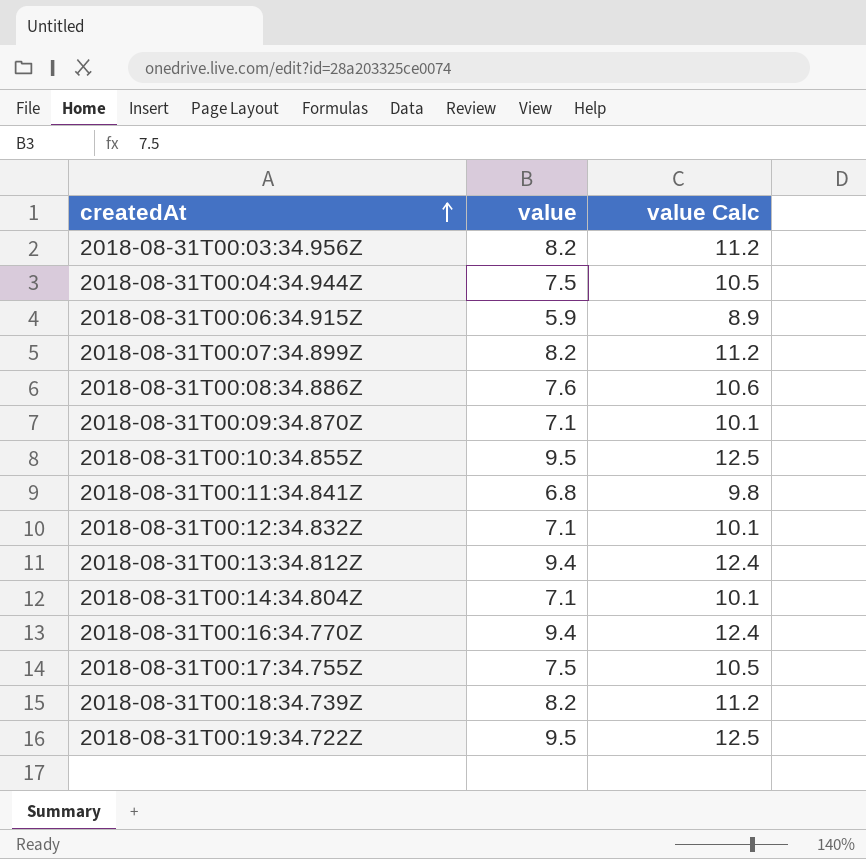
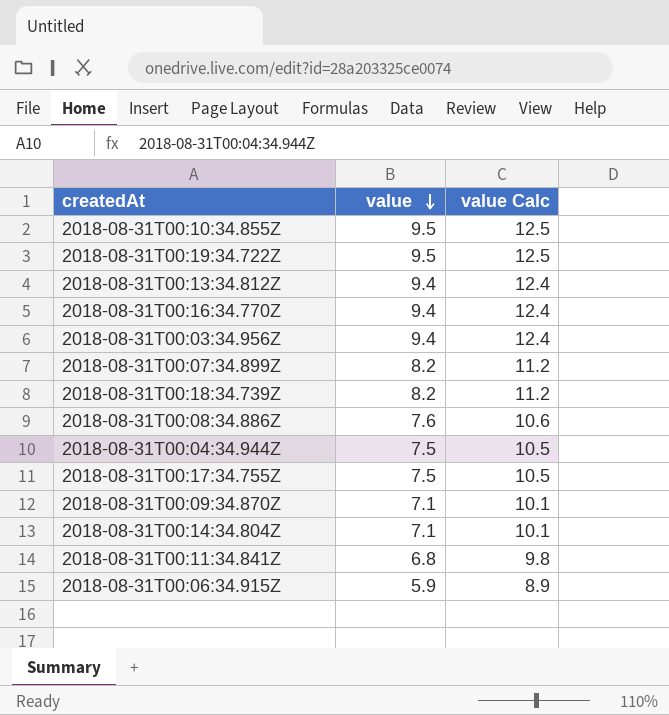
row order: createdAt ascending -> value descending
row 2018-08-31T00:12:34.832Z: 7.1 | 10.1 -> none
2018-08-31T00:03:34.956Z | value: 8.2 -> 9.4
2018-08-31T00:03:34.956Z | value Calc: 11.2 -> 12.4

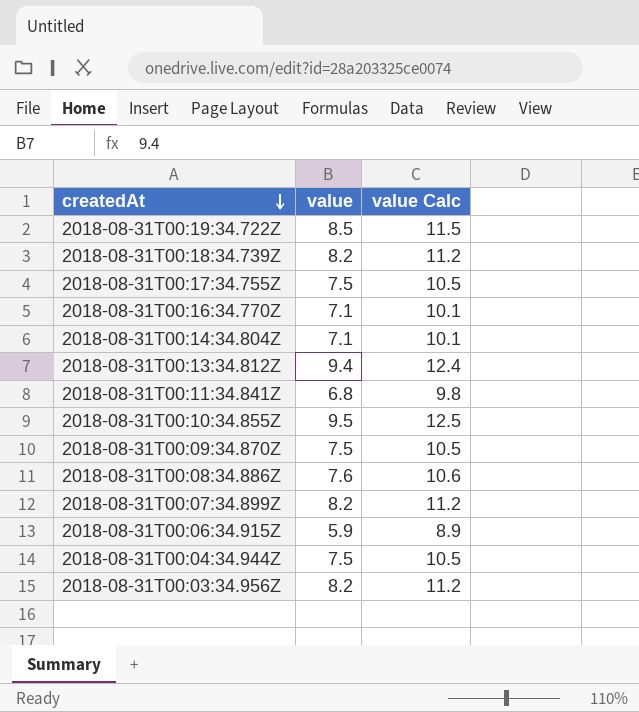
row order: value descending -> createdAt descending
2018-08-31T00:19:34.722Z | value: 9.5 -> 8.5
2018-08-31T00:19:34.722Z | value Calc: 12.5 -> 11.5
2018-08-31T00:16:34.770Z | value: 9.4 -> 7.1
2018-08-31T00:16:34.770Z | value Calc: 12.4 -> 10.1
2018-08-31T00:09:34.870Z | value: 7.1 -> 7.5
2018-08-31T00:09:34.870Z | value Calc: 10.1 -> 10.5
2018-08-31T00:03:34.956Z | value: 9.4 -> 8.2
2018-08-31T00:03:34.956Z | value Calc: 12.4 -> 11.2

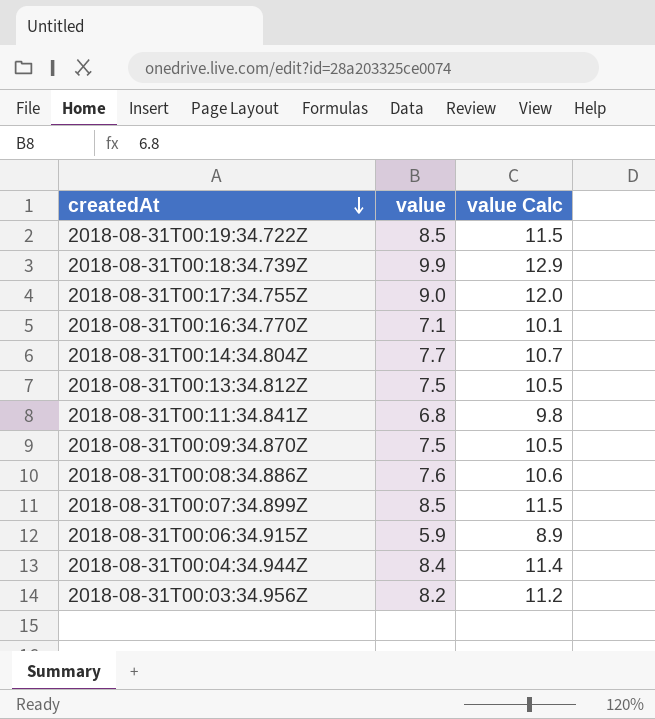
row 2018-08-31T00:10:34.855Z: 9.5 | 12.5 -> none
2018-08-31T00:18:34.739Z | value: 8.2 -> 9.9
2018-08-31T00:18:34.739Z | value Calc: 11.2 -> 12.9
2018-08-31T00:17:34.755Z | value: 7.5 -> 9.0
2018-08-31T00:17:34.755Z | value Calc: 10.5 -> 12.0
2018-08-31T00:14:34.804Z | value: 7.1 -> 7.7
2018-08-31T00:14:34.804Z | value Calc: 10.1 -> 10.7
2018-08-31T00:13:34.812Z | value: 9.4 -> 7.5
2018-08-31T00:13:34.812Z | value Calc: 12.4 -> 10.5
2018-08-31T00:07:34.899Z | value: 8.2 -> 8.5
2018-08-31T00:07:34.899Z | value Calc: 11.2 -> 11.5
2018-08-31T00:04:34.944Z | value: 7.5 -> 8.4
2018-08-31T00:04:34.944Z | value Calc: 10.5 -> 11.4

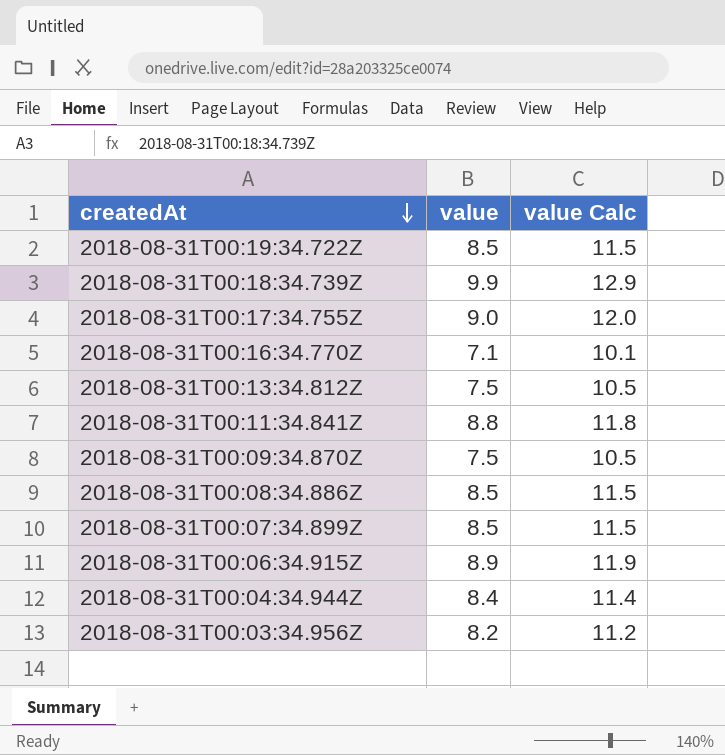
row 2018-08-31T00:14:34.804Z: 7.7 | 10.7 -> none
2018-08-31T00:11:34.841Z | value: 6.8 -> 8.8
2018-08-31T00:11:34.841Z | value Calc: 9.8 -> 11.8
2018-08-31T00:08:34.886Z | value: 7.6 -> 8.5
2018-08-31T00:08:34.886Z | value Calc: 10.6 -> 11.5
2018-08-31T00:06:34.915Z | value: 5.9 -> 8.9
2018-08-31T00:06:34.915Z | value Calc: 8.9 -> 11.9

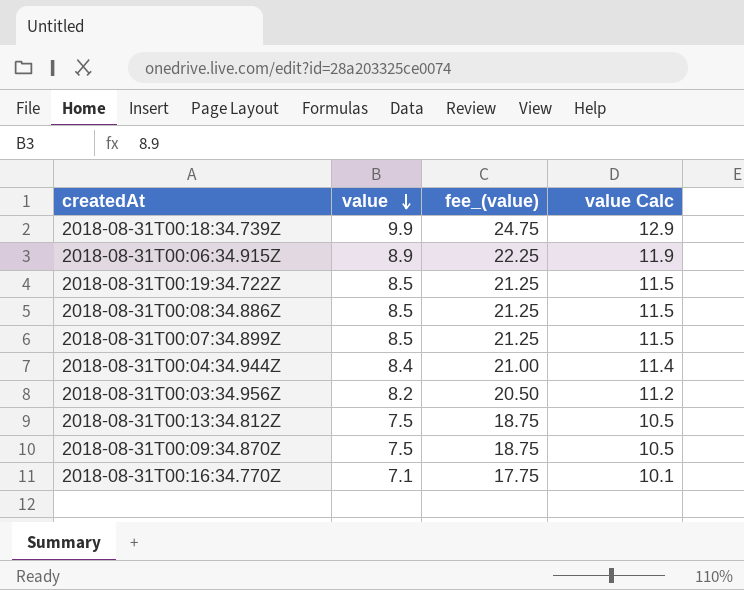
row order: createdAt descending -> value descending
column fee_(value) | formula: none -> [value] * 2.5
row 2018-08-31T00:17:34.755Z: 9.0 | 12.0 -> none
row 2018-08-31T00:11:34.841Z: 8.8 | 11.8 -> none

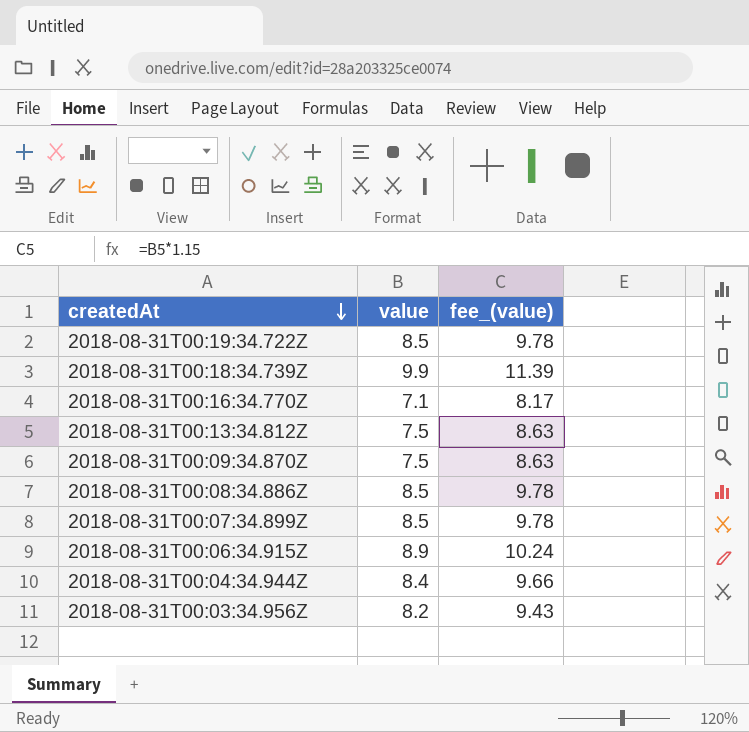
row order: value descending -> createdAt descending
column value Calc | formula: [value] + 3 -> none
column fee_(value) | formula: [value] * 2.5 -> [value] * 1.15

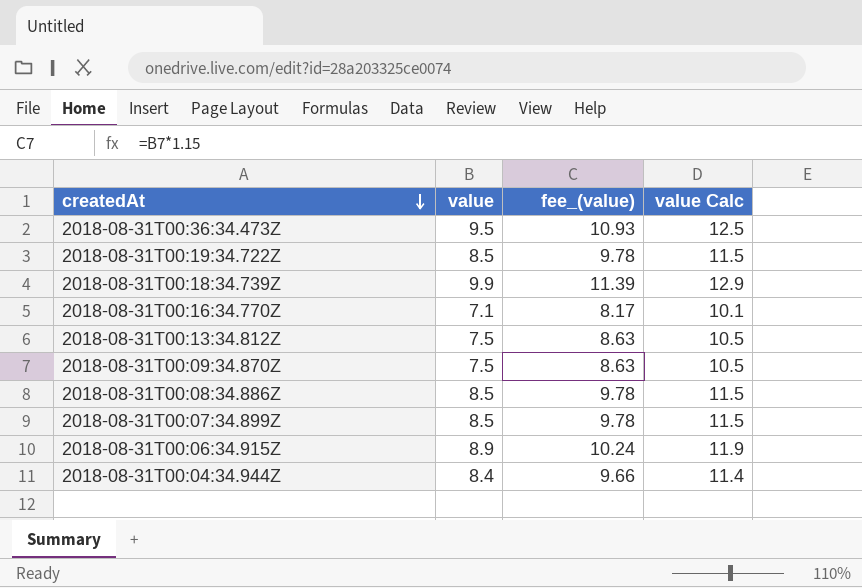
column value Calc | formula: none -> [value] + 3
row 2018-08-31T00:03:34.956Z: 8.2 | 9.43 -> none
row 2018-08-31T00:36:34.473Z: none -> 9.5 | 10.93 | 12.5

